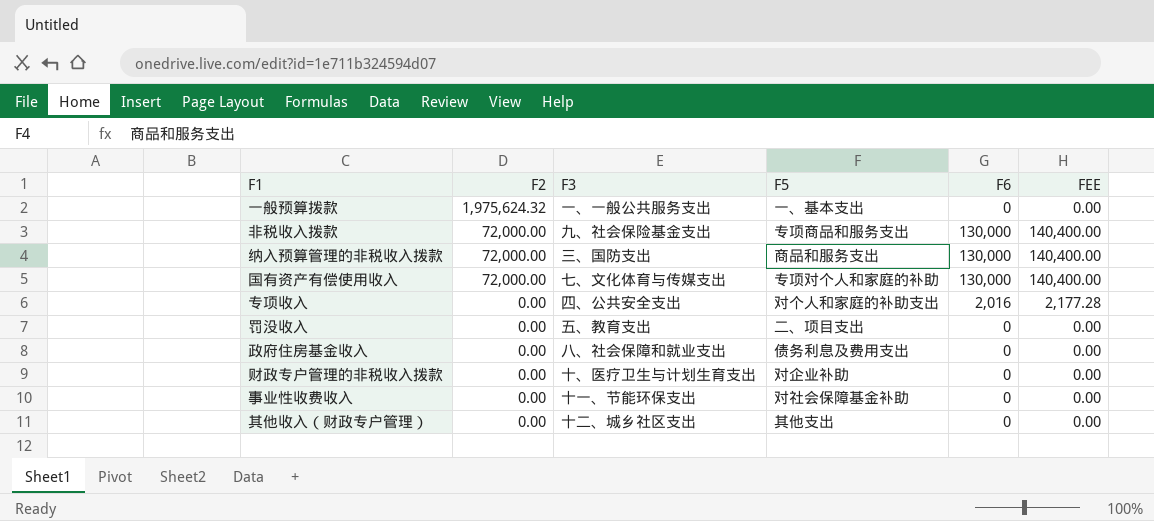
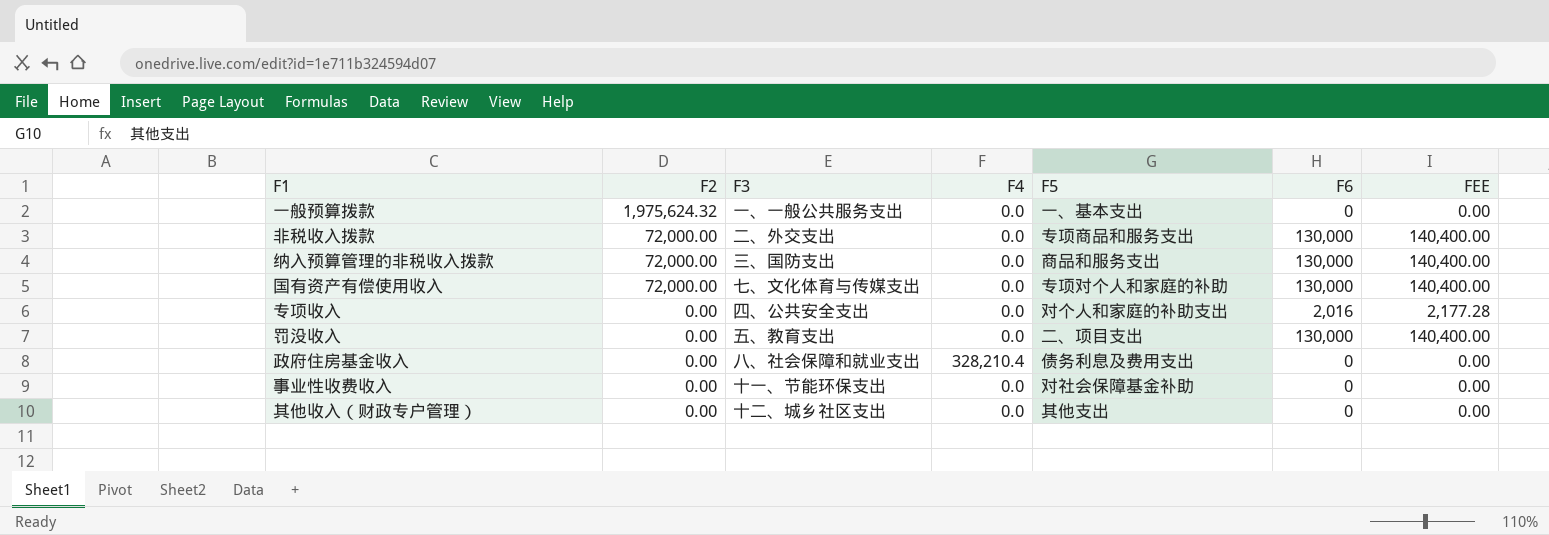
column F4 | position: none -> 4
row 财政专户管理的非税收入拨款: 0.00 | 十、医疗卫生与计划生育支出 | 对企业补助 | 0 | 0.00 -> none
非税收入拨款 | F3: 九、社会保险基金支出 -> 二、外交支出
罚没收入 | F6: 0 -> 130,000
罚没收入 | FEE: 0.00 -> 140,400.00

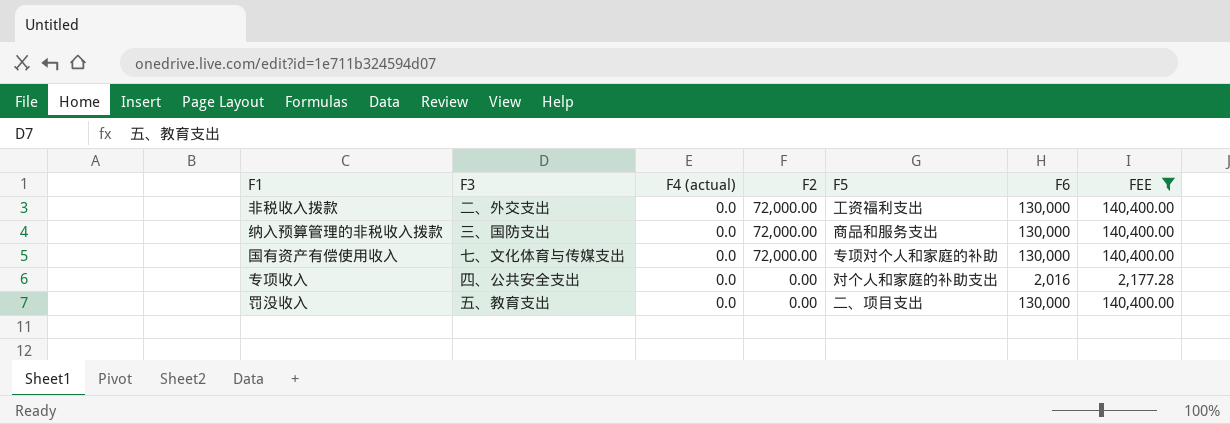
filter: none -> FEE != 0.00
column name: F4 -> F4 (actual)
column F2 | position: 2 -> 4
非税收入拨款 | F5: 专项商品和服务支出 -> 工资福利支出

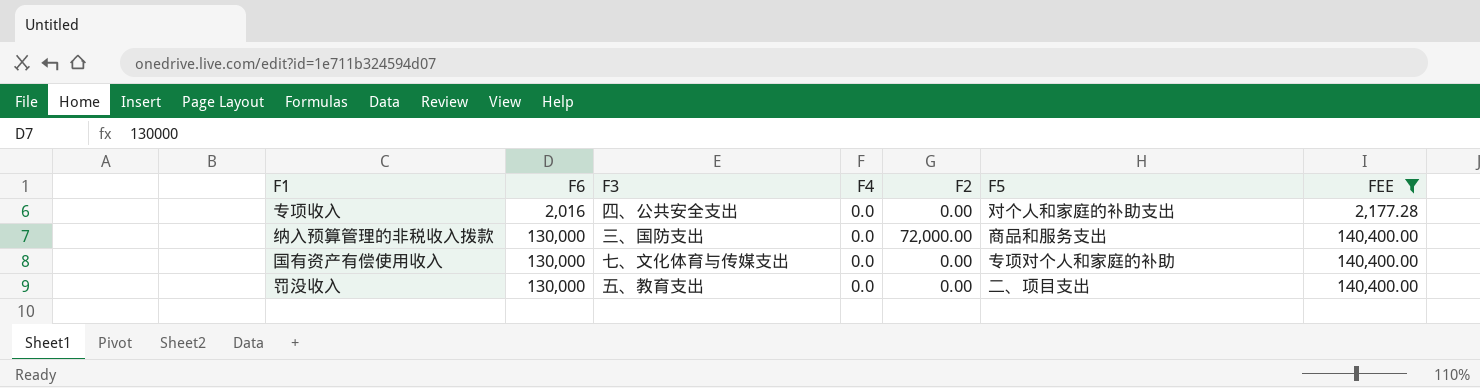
row order: F2 descending -> F6 ascending
column F6 | position: 6 -> 2
column name: F4 (actual) -> F4
row 非税收入拨款: 二、外交支出 | 0.0 | 72,000.00 | 工资福利支出 | 130,000 | 140,400.00 -> none
国有资产有偿使用收入 | F2: 72,000.00 -> 0.00

